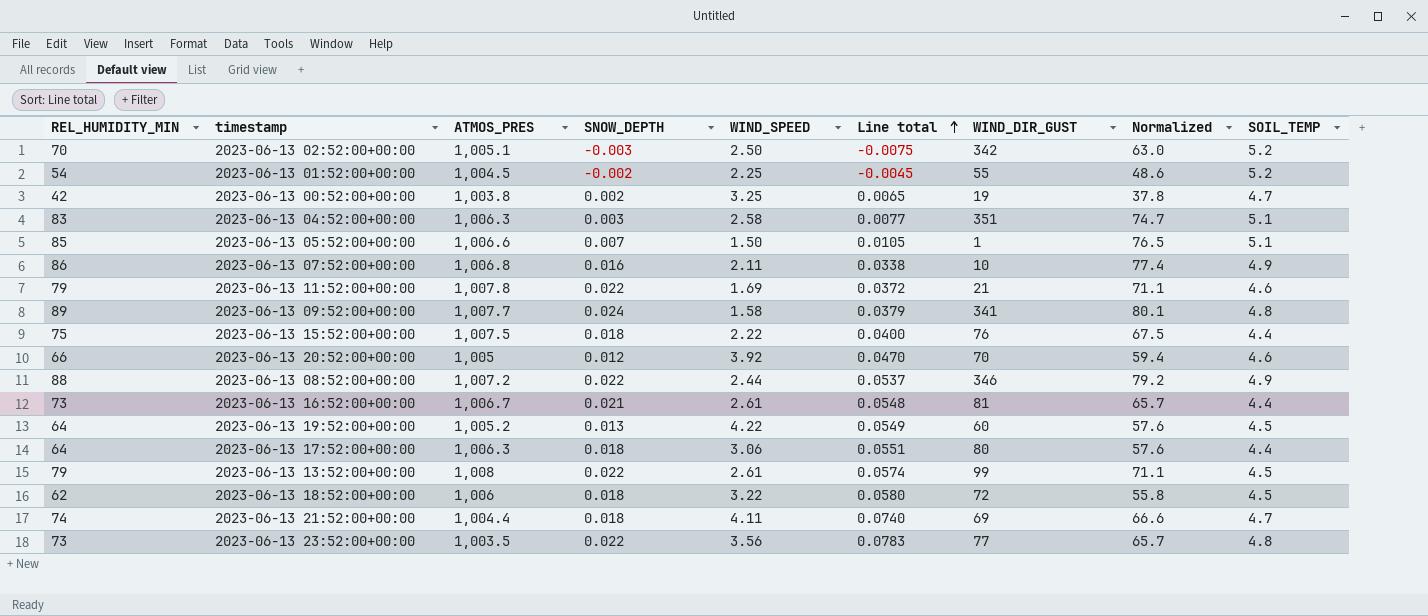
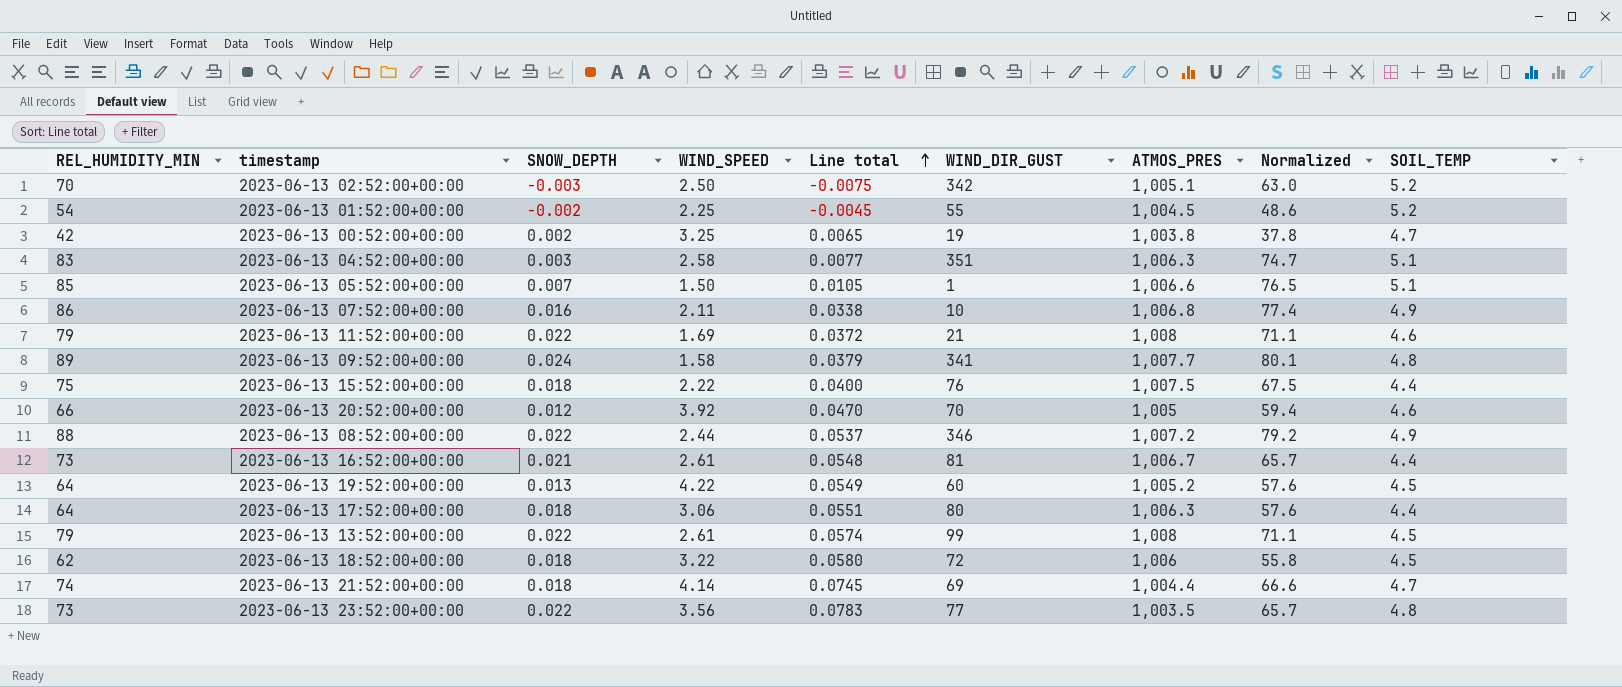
column ATMOS_PRES | position: 3 -> 7
2023-06-13 11:52:00+00:00 | ATMOS_PRES: 1,007.8 -> 1,008
2023-06-13 21:52:00+00:00 | WIND_SPEED: 4.11 -> 4.14
2023-06-13 21:52:00+00:00 | Line total: 0.0740 -> 0.0745

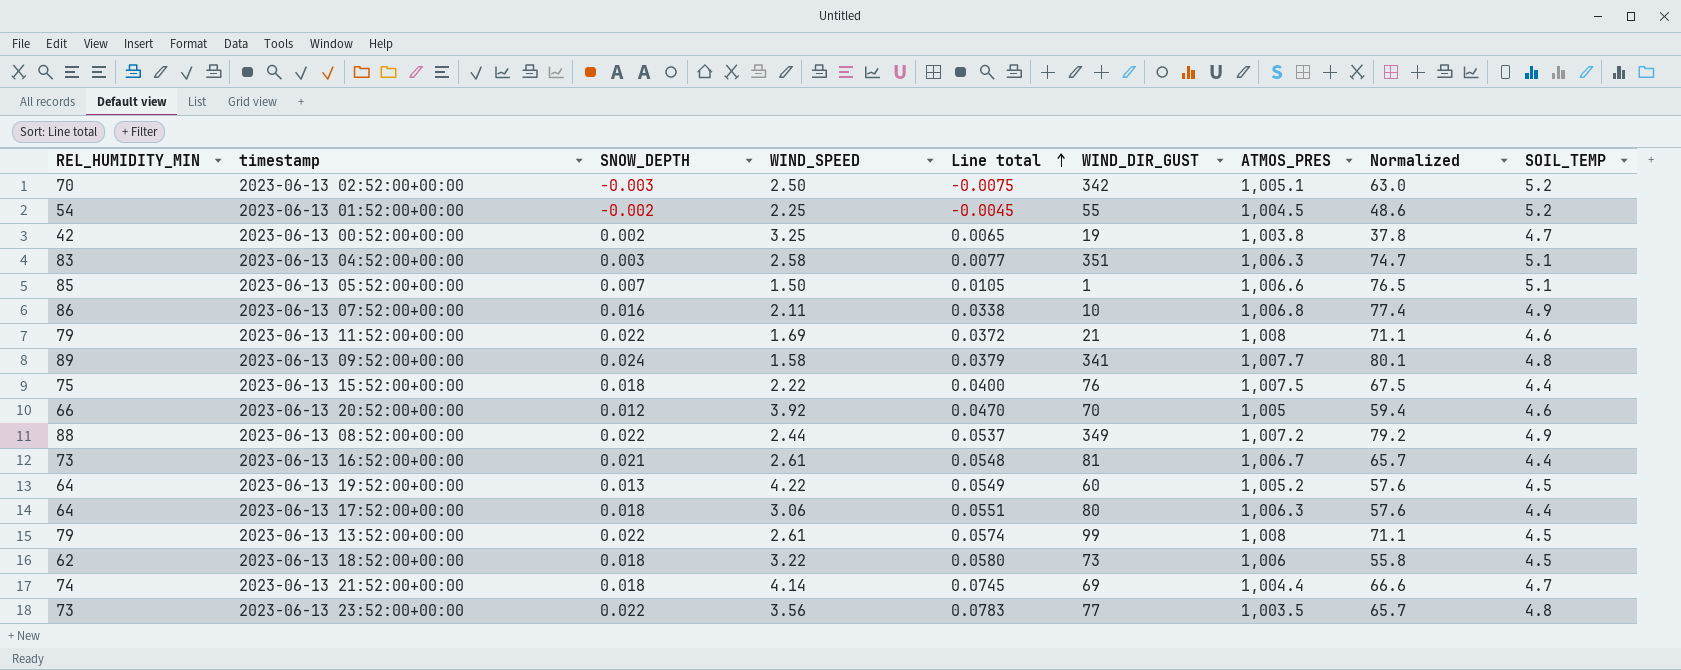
2023-06-13 08:52:00+00:00 | WIND_DIR_GUST: 346 -> 349
2023-06-13 18:52:00+00:00 | WIND_DIR_GUST: 72 -> 73

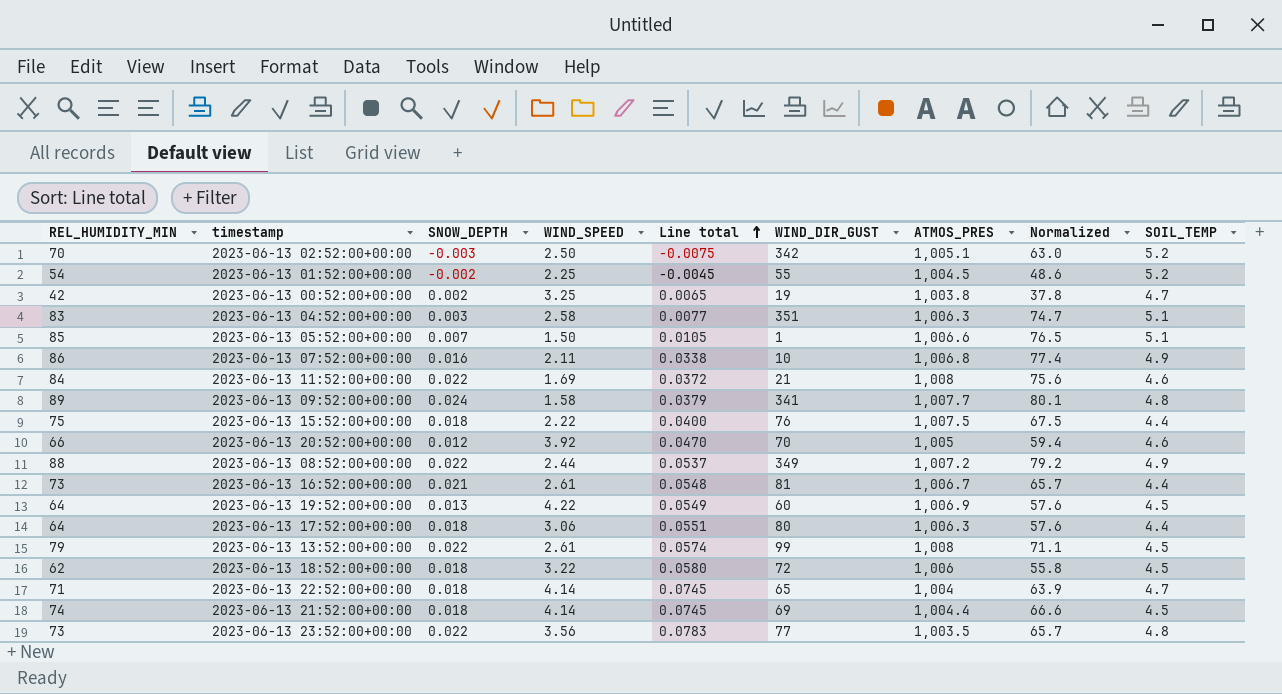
2023-06-13 11:52:00+00:00 | REL_HUMIDITY_MIN: 79 -> 84
2023-06-13 11:52:00+00:00 | Normalized: 71.1 -> 75.6
2023-06-13 19:52:00+00:00 | ATMOS_PRES: 1,005.2 -> 1,006.9
2023-06-13 18:52:00+00:00 | WIND_DIR_GUST: 73 -> 72
row 2023-06-13 22:52:00+00:00: none -> 71 | 0.018 | 4.14 | 0.0745 | 65 | 1,004 | 63.9 | 4.7
2023-06-13 21:52:00+00:00 | SOIL_TEMP: 4.7 -> 4.5

